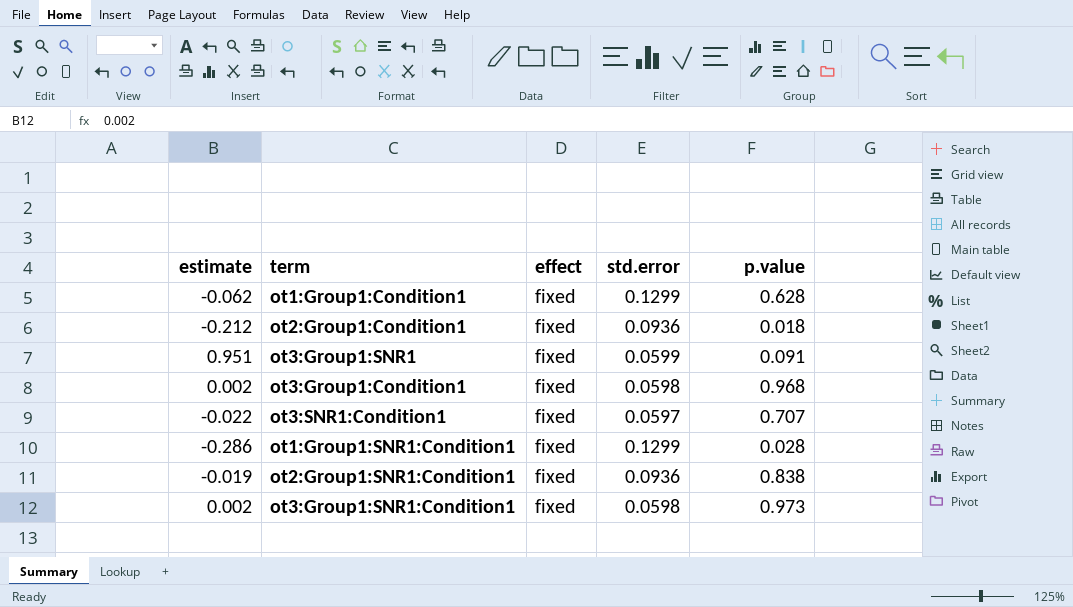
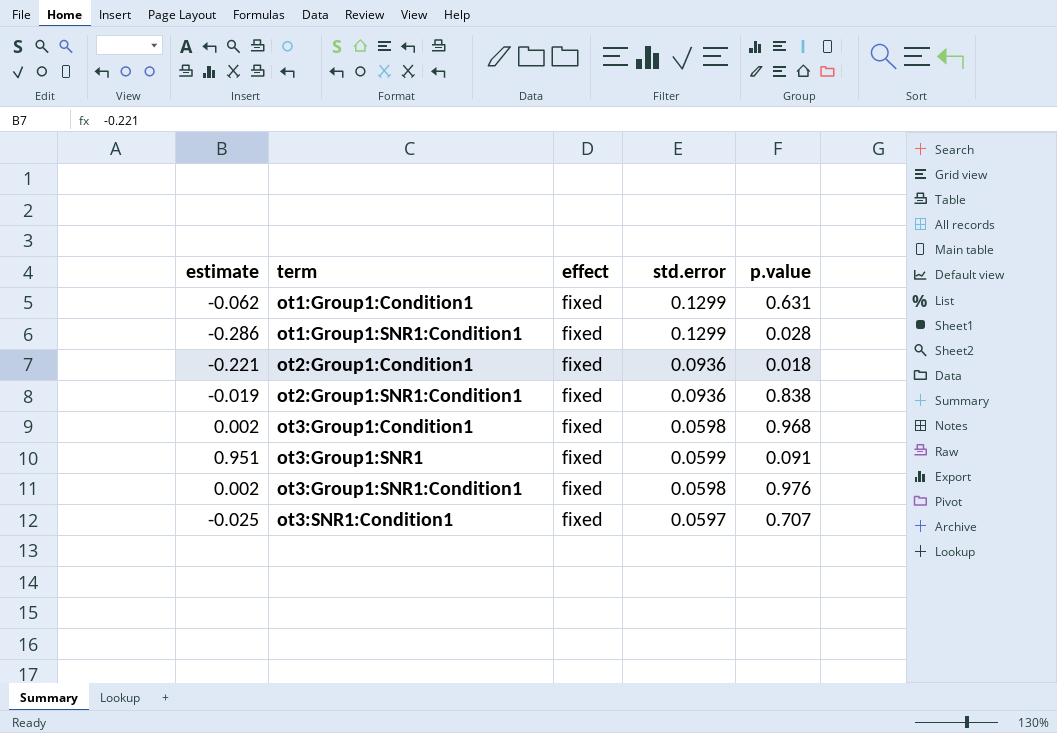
row order: none -> term ascending
ot1:Group1:Condition1 | p.value: 0.628 -> 0.631
ot2:Group1:Condition1 | estimate: -0.212 -> -0.221
ot3:Group1:SNR1:Condition1 | p.value: 0.973 -> 0.976
ot3:SNR1:Condition1 | estimate: -0.022 -> -0.025

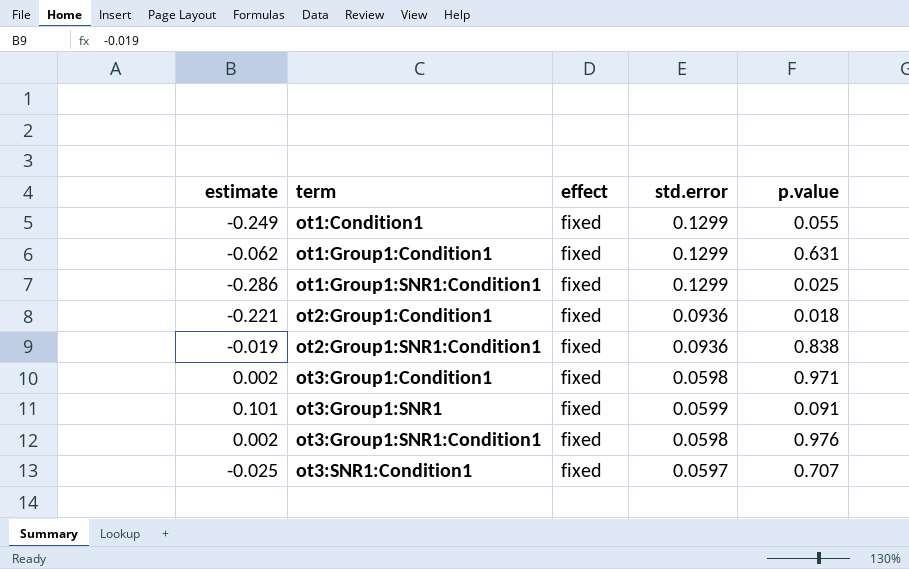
row ot1:Condition1: none -> -0.249 | fixed | 0.1299 | 0.055
ot1:Group1:SNR1:Condition1 | p.value: 0.028 -> 0.025
ot3:Group1:Condition1 | p.value: 0.968 -> 0.971
ot3:Group1:SNR1 | estimate: 0.951 -> 0.101

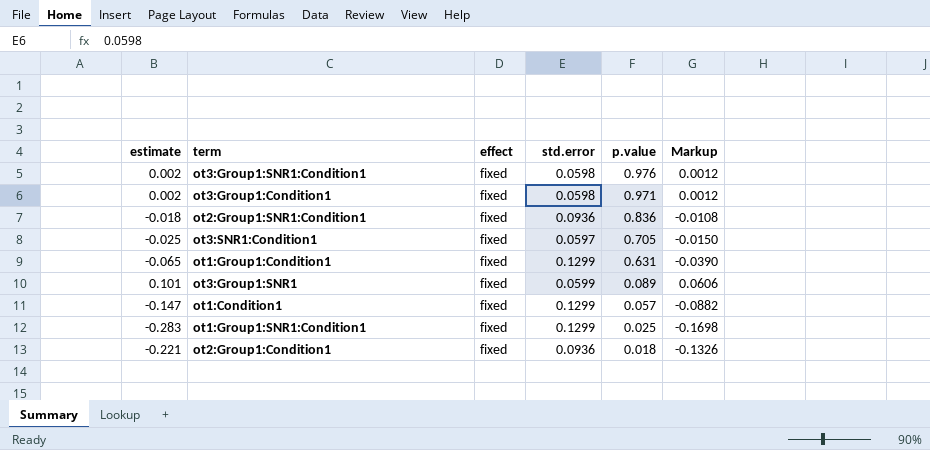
row order: term ascending -> p.value descending
column Markup | formula: none -> [estimate] * 0.6
ot2:Group1:SNR1:Condition1 | estimate: -0.019 -> -0.018
ot2:Group1:SNR1:Condition1 | p.value: 0.838 -> 0.836
ot3:SNR1:Condition1 | p.value: 0.707 -> 0.705
ot1:Group1:Condition1 | estimate: -0.062 -> -0.065
ot3:Group1:SNR1 | p.value: 0.091 -> 0.089
ot1:Condition1 | estimate: -0.249 -> -0.147
ot1:Condition1 | p.value: 0.055 -> 0.057
ot1:Group1:SNR1:Condition1 | estimate: -0.286 -> -0.283

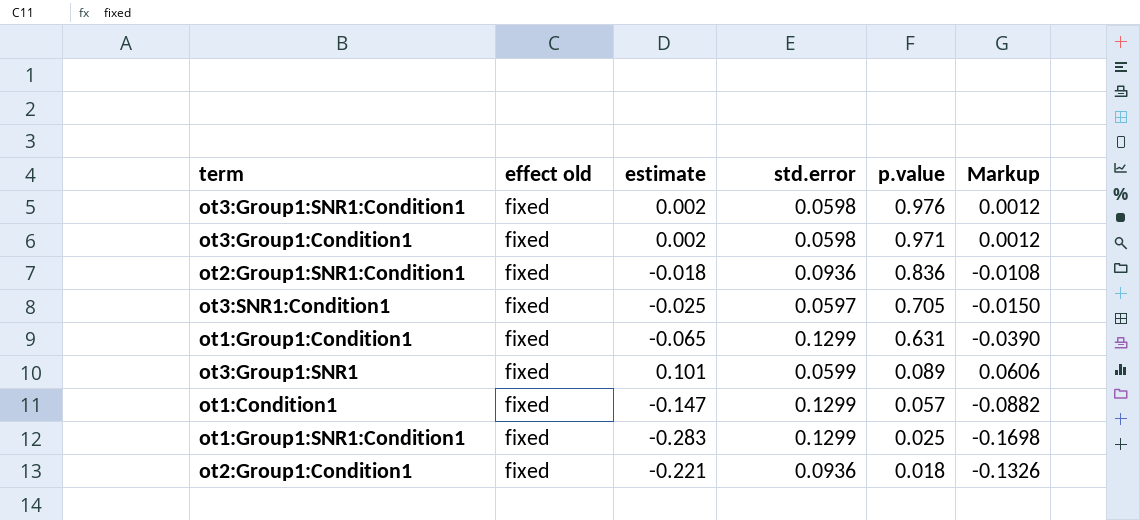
column name: effect -> effect old
column estimate | position: 1 -> 3

